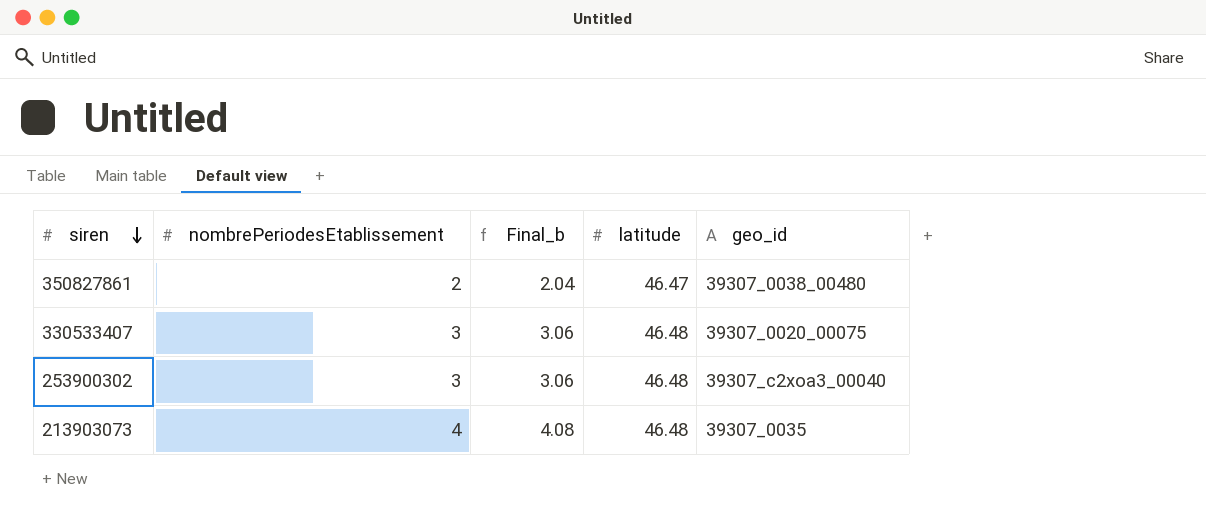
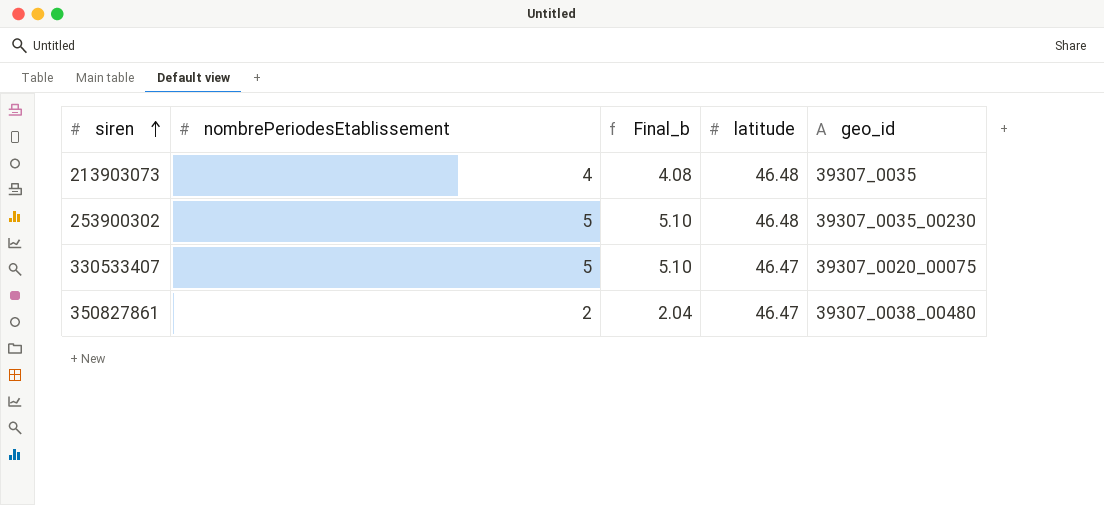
row order: siren descending -> siren ascending
253900302 | nombrePeriodesEtablissement: 3 -> 5
253900302 | Final_b: 3.06 -> 5.10
253900302 | geo_id: 39307_c2xoa3_00040 -> 39307_0035_00230
330533407 | nombrePeriodesEtablissement: 3 -> 5
330533407 | Final_b: 3.06 -> 5.10
330533407 | latitude: 46.48 -> 46.47

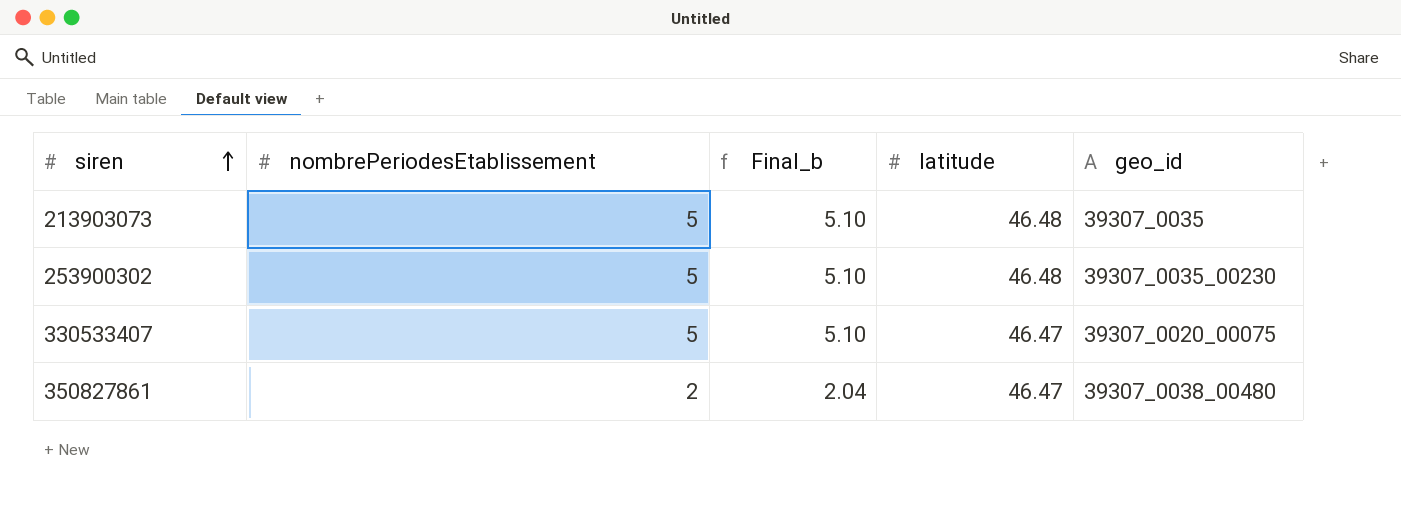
213903073 | nombrePeriodesEtablissement: 4 -> 5
213903073 | Final_b: 4.08 -> 5.10

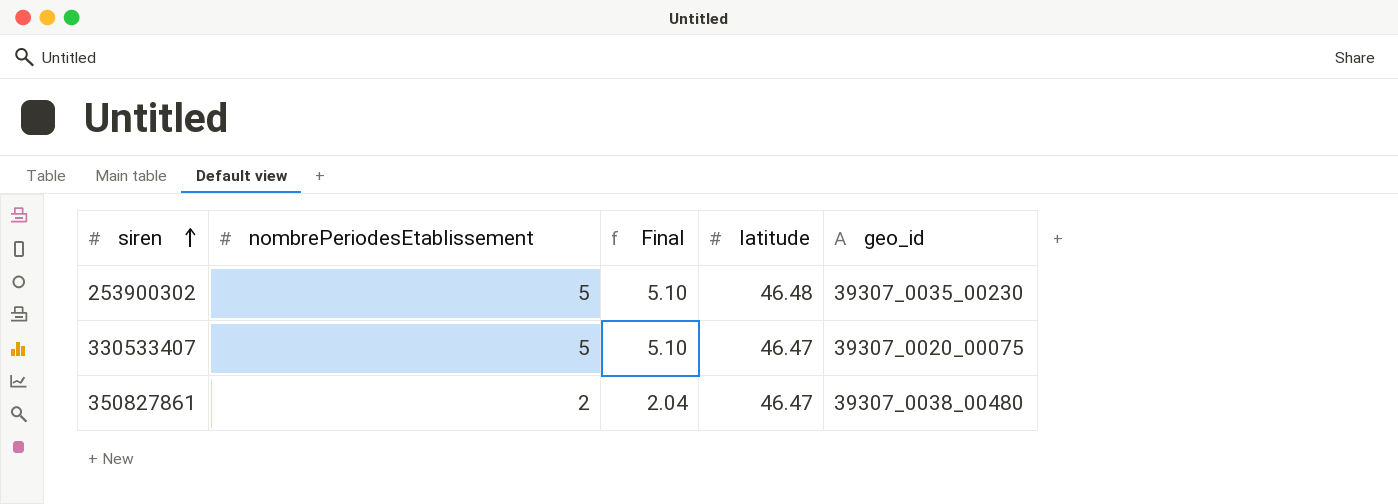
column name: Final_b -> Final
row 213903073: 5 | 5.10 | 46.48 | 39307_0035 -> none

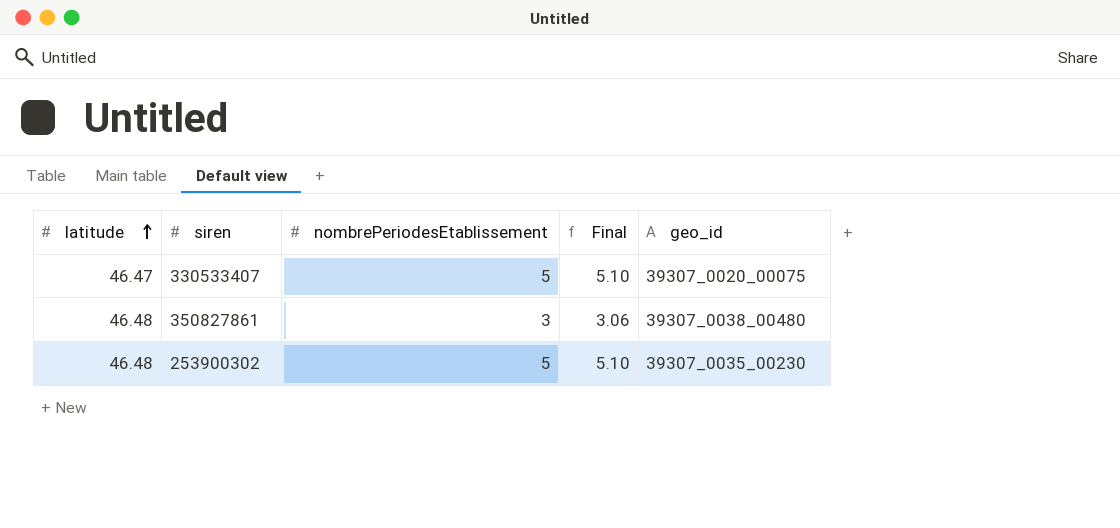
row order: siren ascending -> latitude ascending
column latitude | position: 4 -> 1
350827861 | latitude: 46.47 -> 46.48
350827861 | nombrePeriodesEtablissement: 2 -> 3
350827861 | Final: 2.04 -> 3.06

